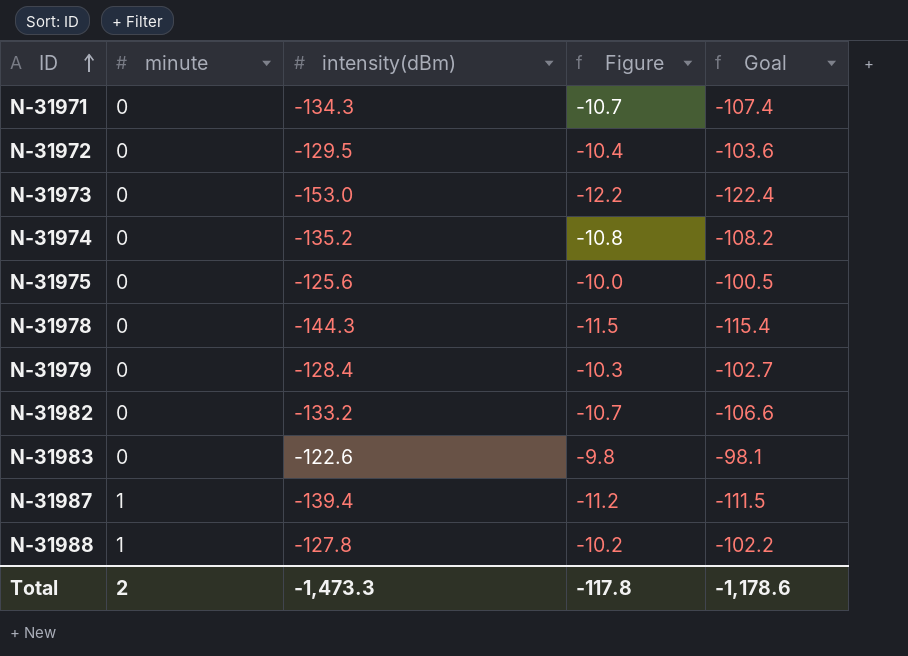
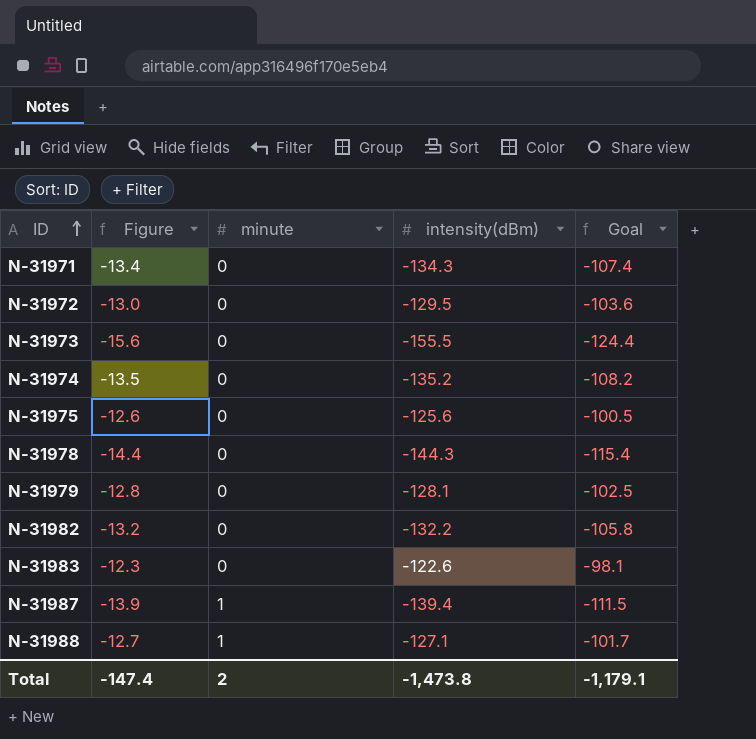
column Figure | formula: [intensity(dBm)] * 0.08 -> [intensity(dBm)] * 0.1
column Figure | position: 4 -> 2
N-31973 | intensity(dBm): -153.0 -> -155.5
N-31973 | Goal: -122.4 -> -124.4
N-31979 | intensity(dBm): -128.4 -> -128.1
N-31979 | Goal: -102.7 -> -102.5
N-31982 | intensity(dBm): -133.2 -> -132.2
N-31982 | Goal: -106.6 -> -105.8
N-31988 | intensity(dBm): -127.8 -> -127.1
N-31988 | Goal: -102.2 -> -101.7
Total | Figure: -117.8 -> -147.4
Total | intensity(dBm): -1,473.3 -> -1,473.8
Total | Goal: -1,178.6 -> -1,179.1

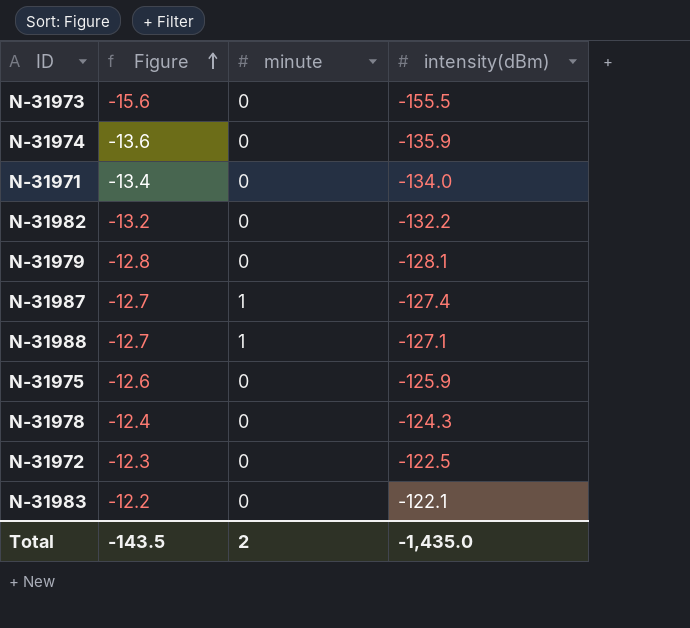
row order: ID ascending -> Figure ascending
column Goal | formula: [intensity(dBm)] * 0.8 -> none
N-31974 | Figure: -13.5 -> -13.6
N-31974 | intensity(dBm): -135.2 -> -135.9
N-31971 | intensity(dBm): -134.3 -> -134.0
N-31987 | Figure: -13.9 -> -12.7
N-31987 | intensity(dBm): -139.4 -> -127.4
N-31975 | intensity(dBm): -125.6 -> -125.9
N-31978 | Figure: -14.4 -> -12.4
N-31978 | intensity(dBm): -144.3 -> -124.3
N-31972 | Figure: -13.0 -> -12.3
N-31972 | intensity(dBm): -129.5 -> -122.5
N-31983 | Figure: -12.3 -> -12.2
N-31983 | intensity(dBm): -122.6 -> -122.1
Total | Figure: -147.4 -> -143.5
Total | intensity(dBm): -1,473.8 -> -1,435.0

